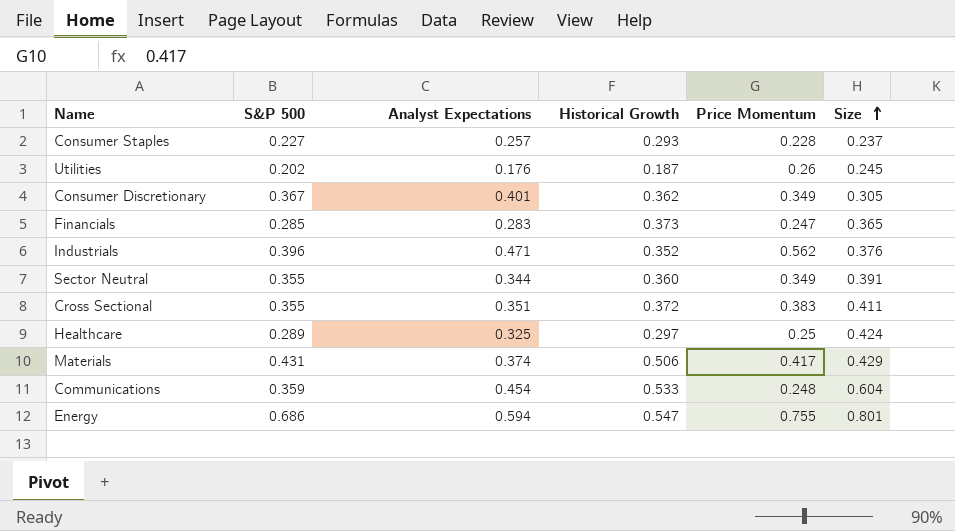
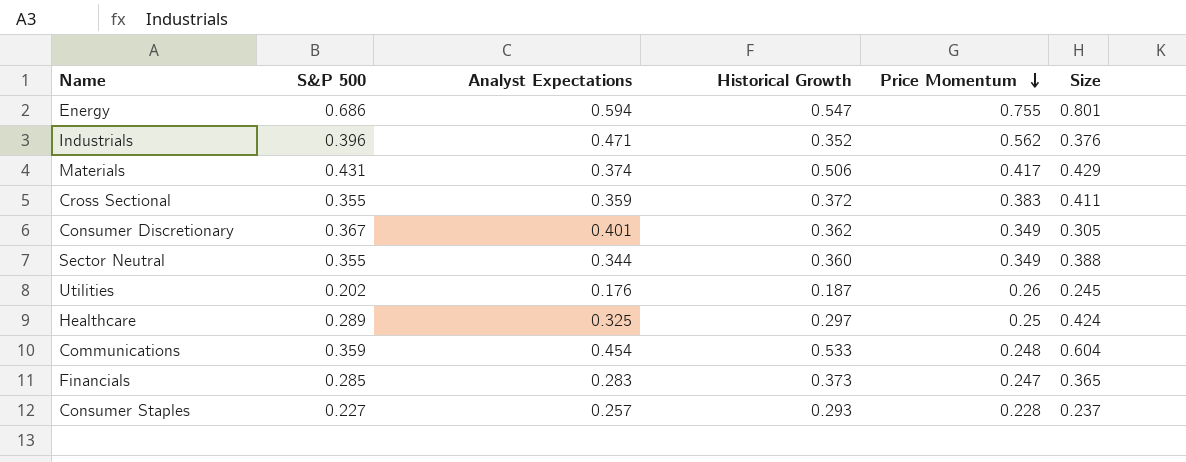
row order: Size ascending -> Price Momentum descending
Cross Sectional | Analyst Expectations: 0.351 -> 0.359
Sector Neutral | Size: 0.391 -> 0.388

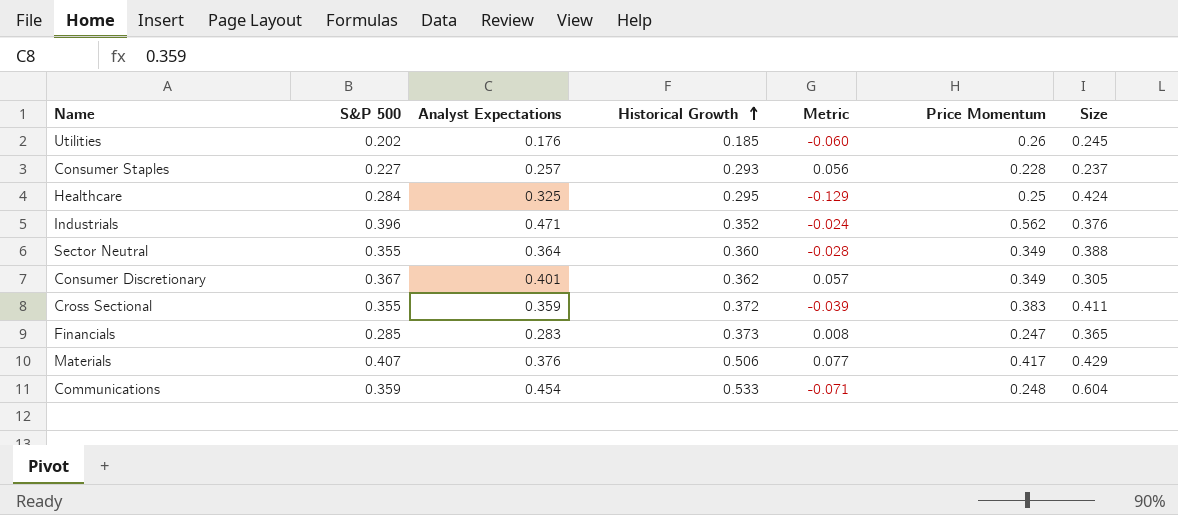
row order: Price Momentum descending -> Historical Growth ascending
column Metric | formula: none -> [Historical Growth] - [Size]
row Energy: 0.686 | 0.594 | 0.547 | 0.755 | 0.801 -> none
Utilities | Historical Growth: 0.187 -> 0.185
Healthcare | S&P 500: 0.289 -> 0.284
Healthcare | Historical Growth: 0.297 -> 0.295
Sector Neutral | Analyst Expectations: 0.344 -> 0.364
Materials | S&P 500: 0.431 -> 0.407
Materials | Analyst Expectations: 0.374 -> 0.376

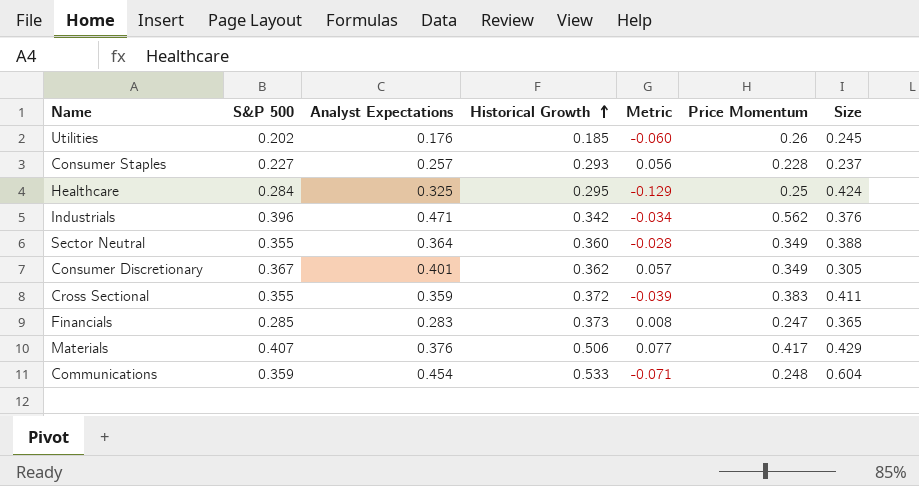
Industrials | Historical Growth: 0.352 -> 0.342
Industrials | Metric: -0.024 -> -0.034

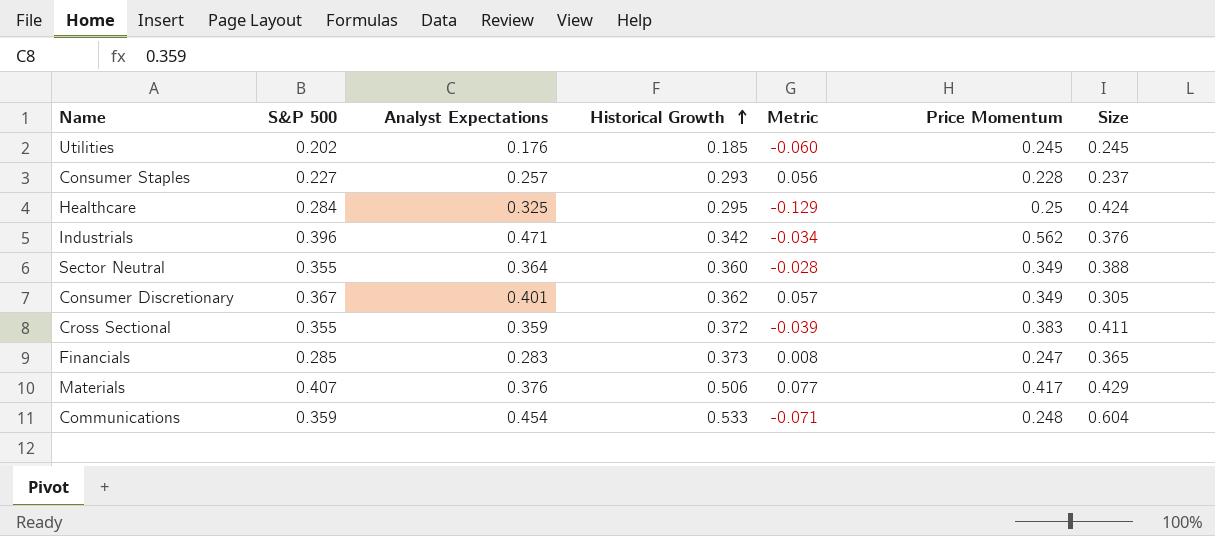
Utilities | Price Momentum: 0.26 -> 0.245

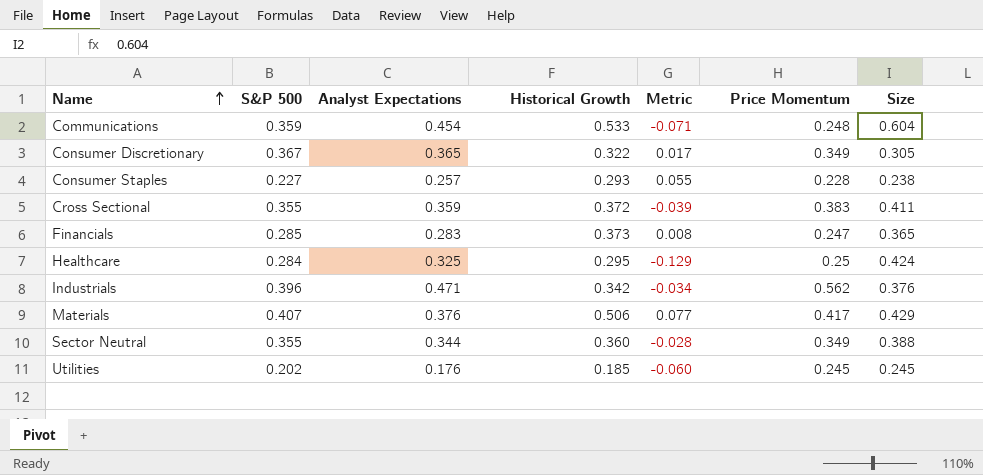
row order: Historical Growth ascending -> Name ascending
Consumer Discretionary | Analyst Expectations: 0.401 -> 0.365
Consumer Discretionary | Historical Growth: 0.362 -> 0.322
Consumer Discretionary | Metric: 0.057 -> 0.017
Consumer Staples | Metric: 0.056 -> 0.055
Consumer Staples | Size: 0.237 -> 0.238
Sector Neutral | Analyst Expectations: 0.364 -> 0.344

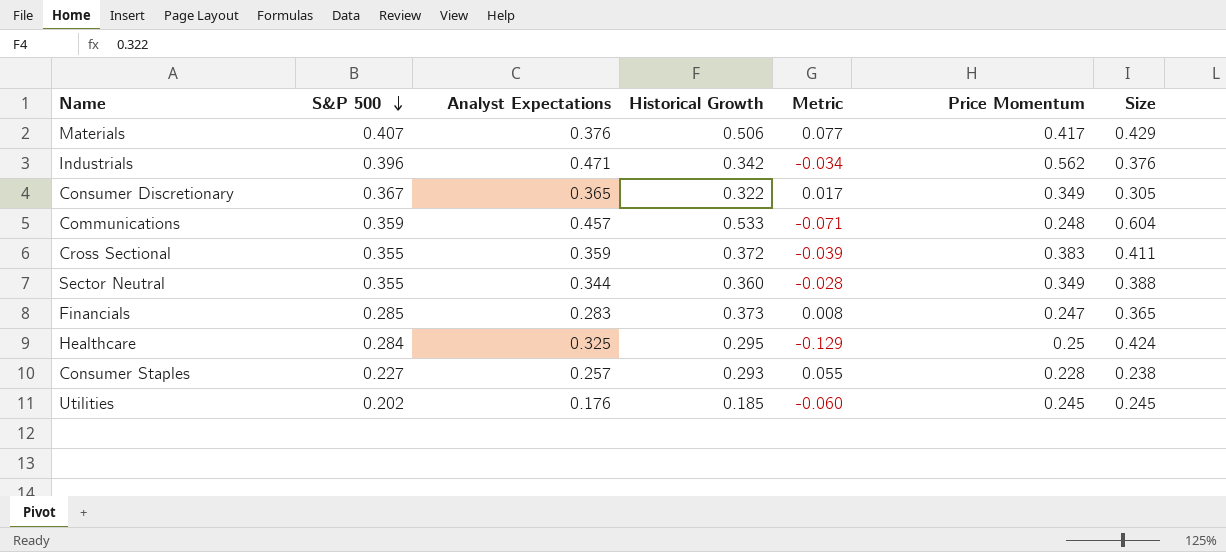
row order: Name ascending -> S&P 500 descending
Communications | Analyst Expectations: 0.454 -> 0.457

